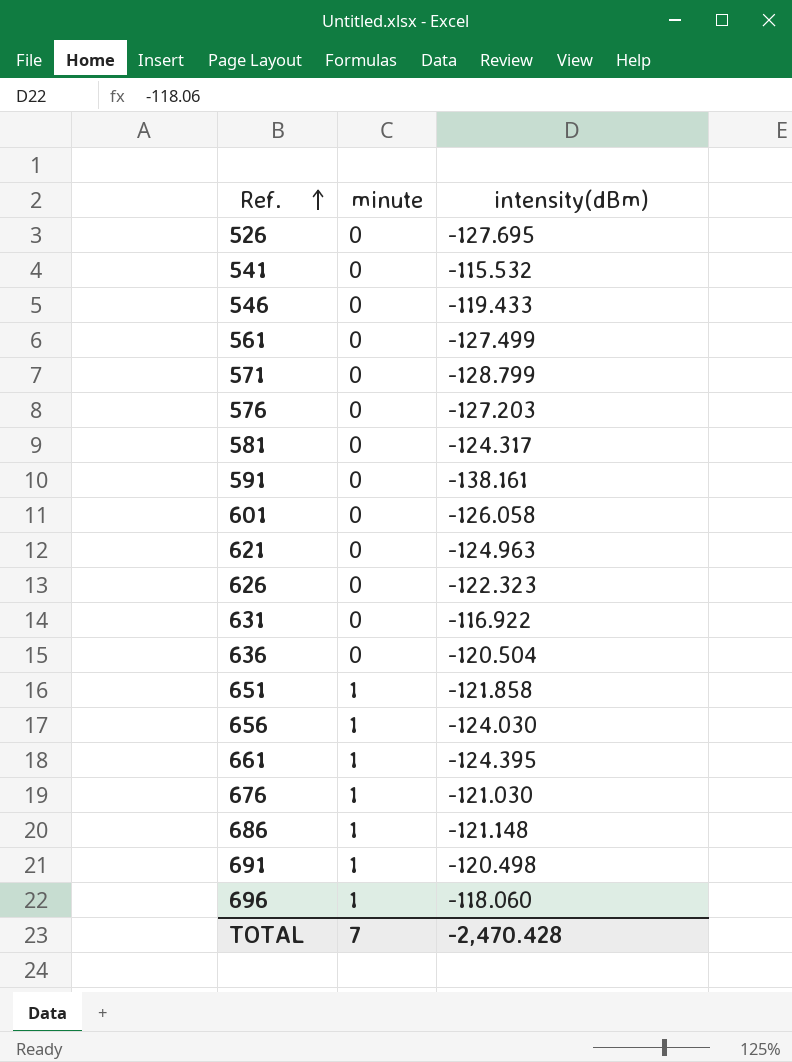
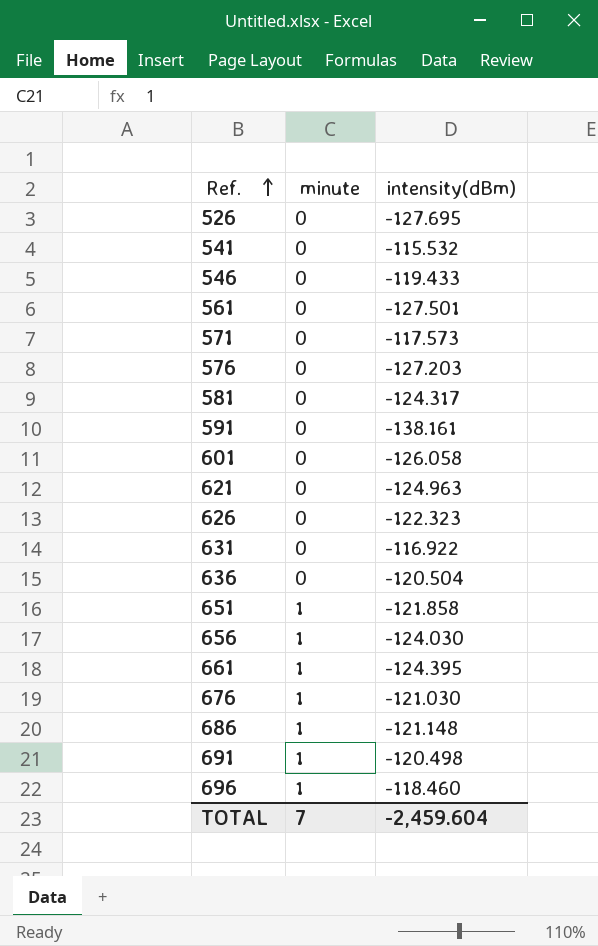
561 | intensity(dBm): -127.499 -> -127.501
571 | intensity(dBm): -128.799 -> -117.573
696 | intensity(dBm): -118.060 -> -118.460
TOTAL | intensity(dBm): -2,470.428 -> -2,459.604

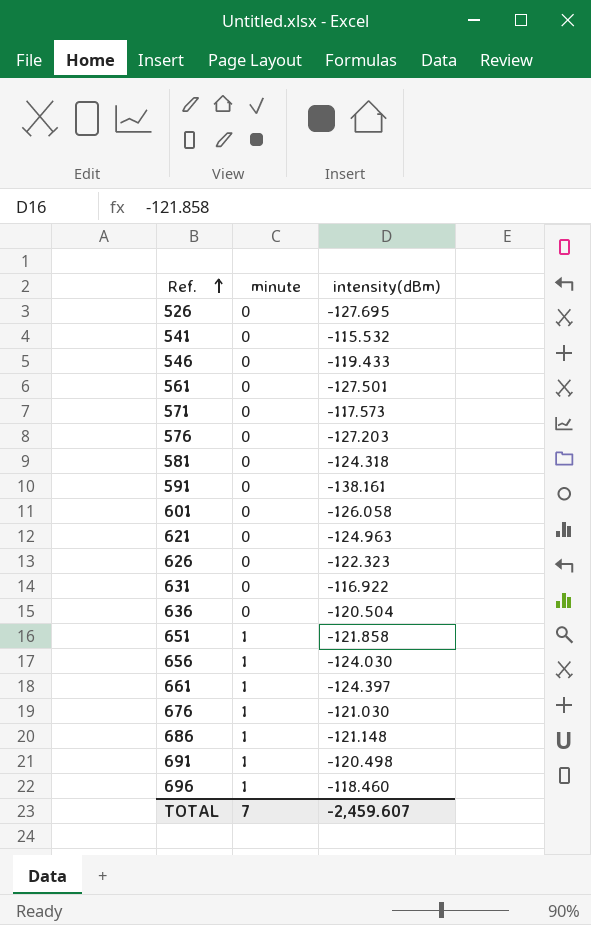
581 | intensity(dBm): -124.317 -> -124.318
661 | intensity(dBm): -124.395 -> -124.397
TOTAL | intensity(dBm): -2,459.604 -> -2,459.607

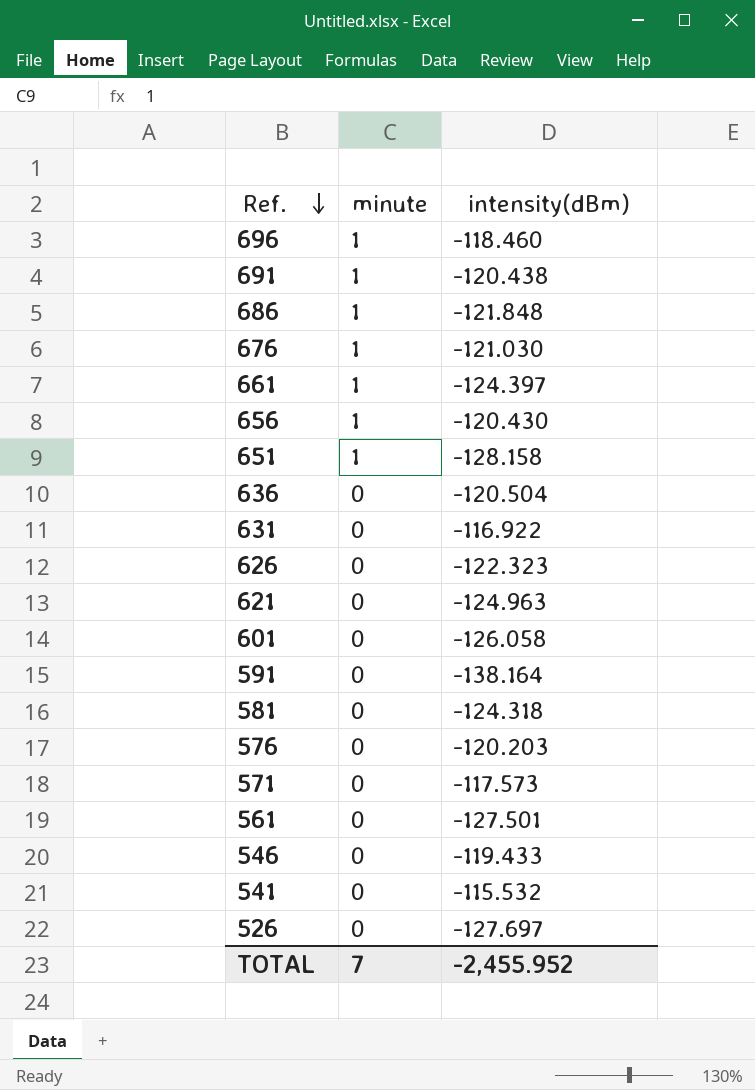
row order: Ref. ascending -> Ref. descending
691 | intensity(dBm): -120.498 -> -120.438
686 | intensity(dBm): -121.148 -> -121.848
656 | intensity(dBm): -124.030 -> -120.430
651 | intensity(dBm): -121.858 -> -128.158
591 | intensity(dBm): -138.161 -> -138.164
576 | intensity(dBm): -127.203 -> -120.203
526 | intensity(dBm): -127.695 -> -127.697
TOTAL | intensity(dBm): -2,459.607 -> -2,455.952

